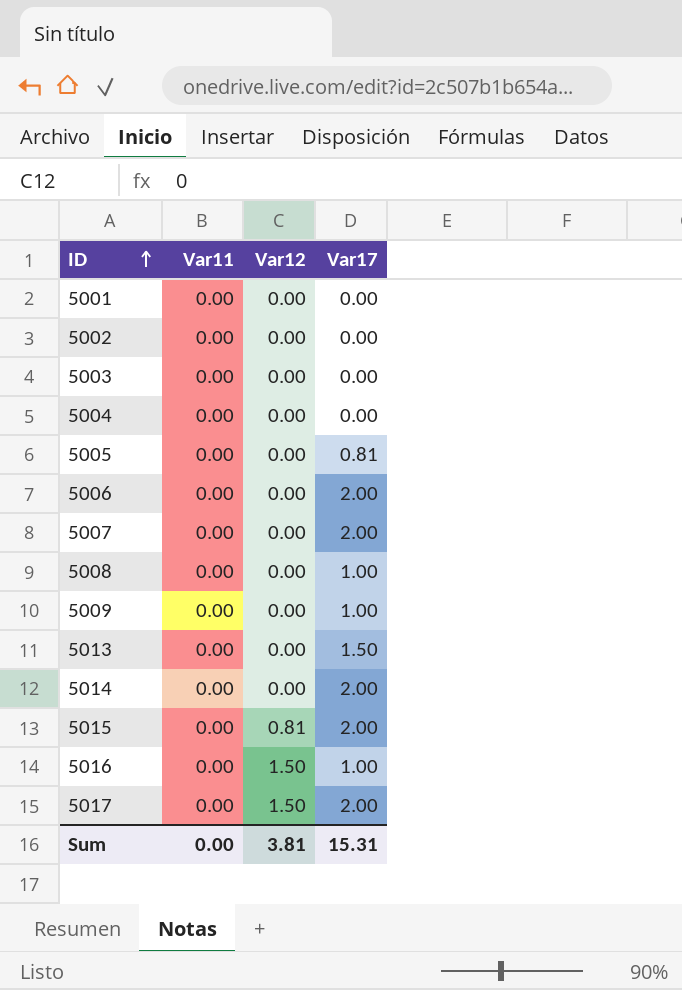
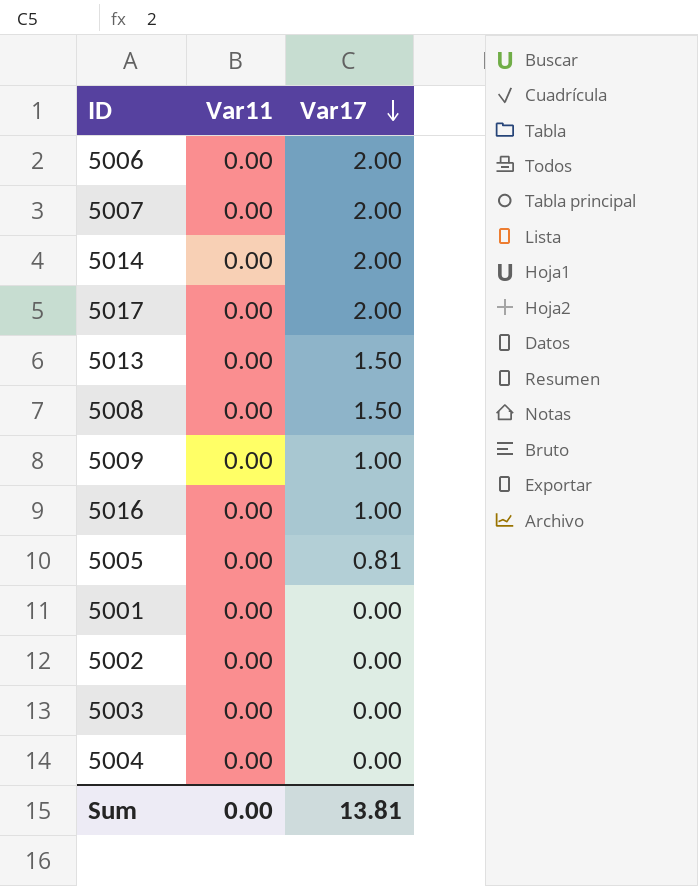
row order: ID ascending -> Var17 descending
column Var12 | position: 3 -> none
row 5015: 0.00 | 0.81 | 2.00 -> none
5008 | Var17: 1.00 -> 1.50
Sum | Var17: 15.31 -> 13.81

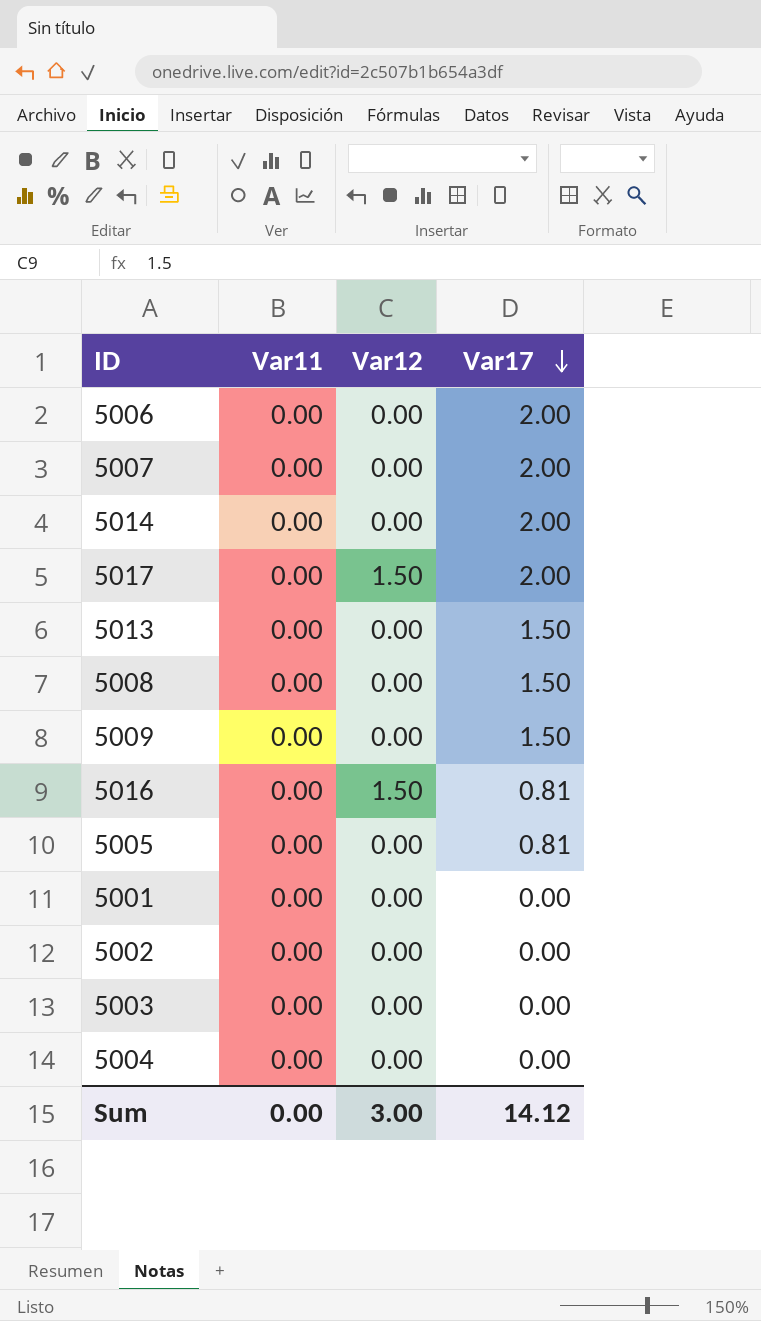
column Var12 | position: none -> 3
5009 | Var17: 1.00 -> 1.50
5016 | Var17: 1.00 -> 0.81
Sum | Var17: 13.81 -> 14.12

